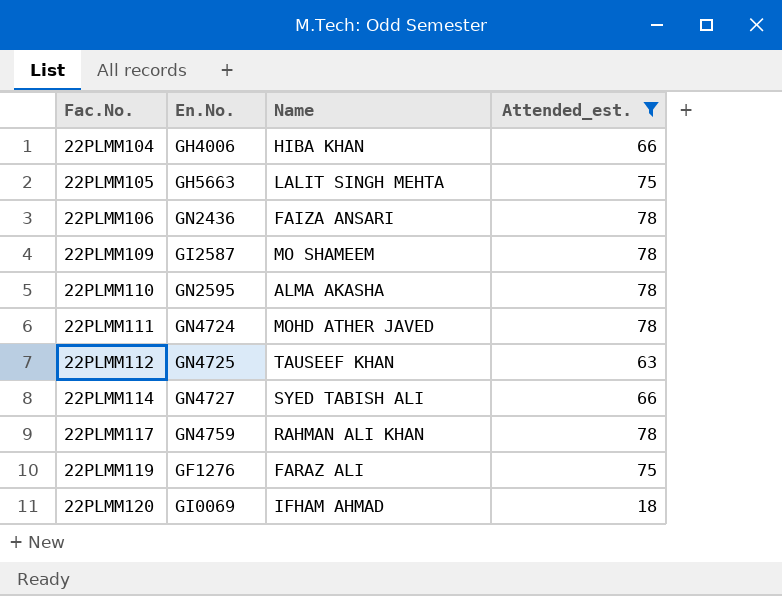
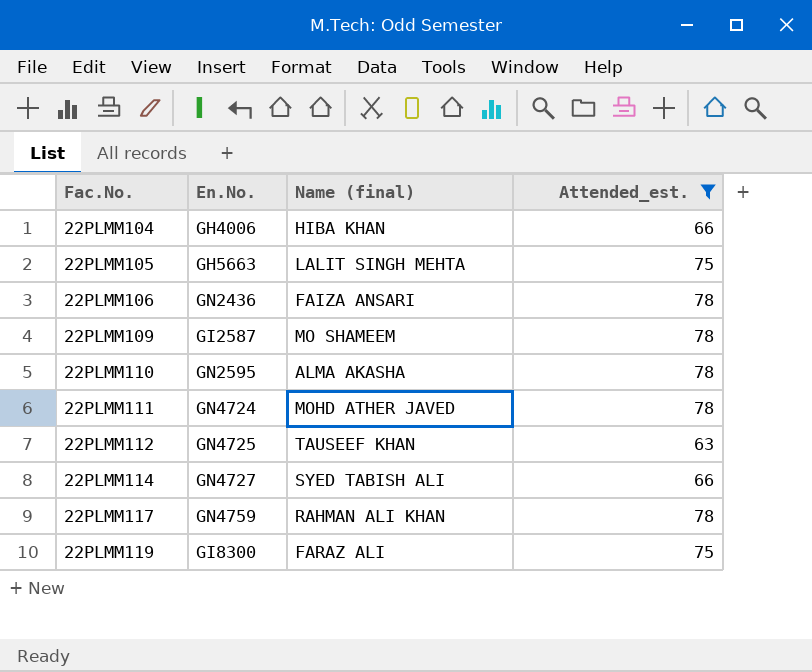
column name: Name -> Name (final)
row 22PLMM120: GI0069 | IFHAM AHMAD | 18 -> none
22PLMM119 | En.No.: GF1276 -> GI8300

